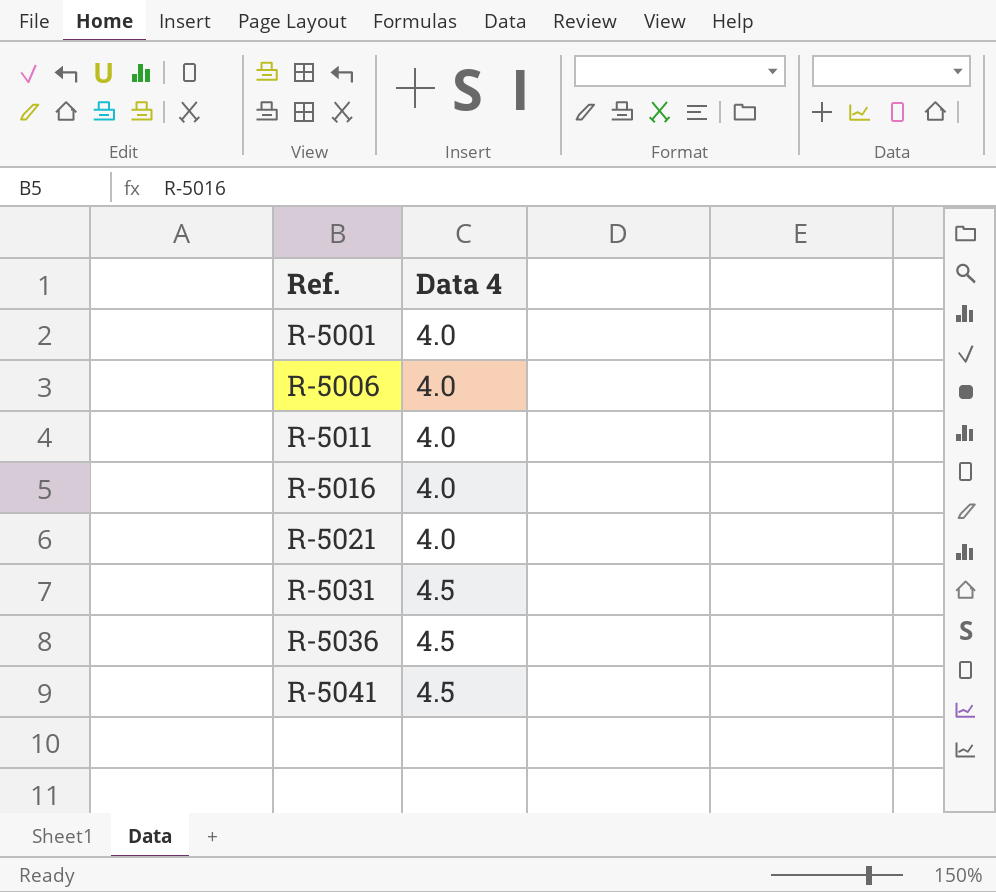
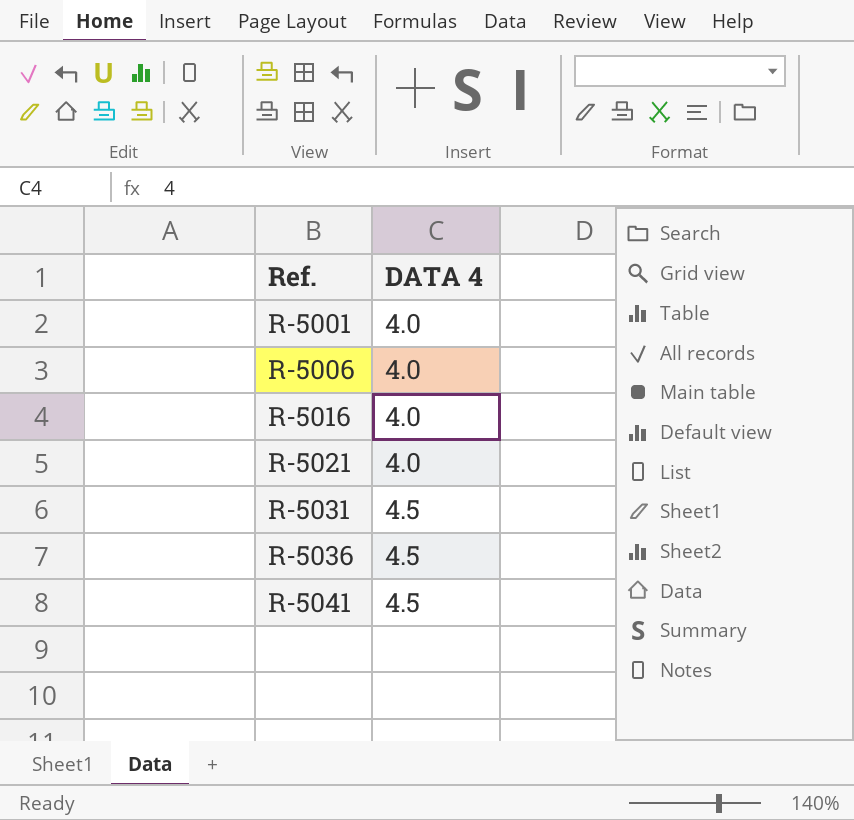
column name: Data 4 -> DATA 4
row R-5011: 4.0 -> none

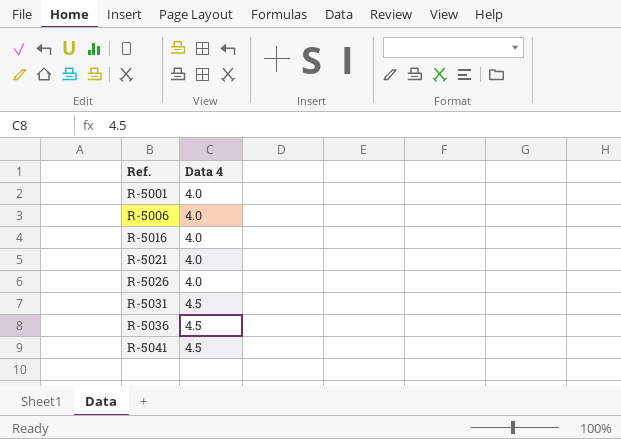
column name: DATA 4 -> Data 4
row R-5026: none -> 4.0

